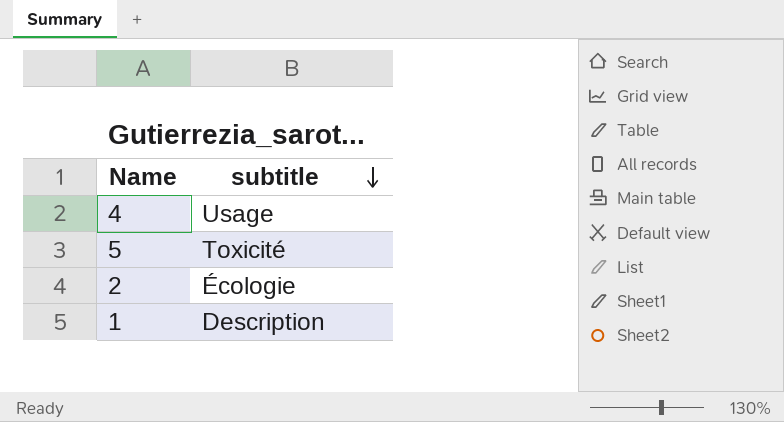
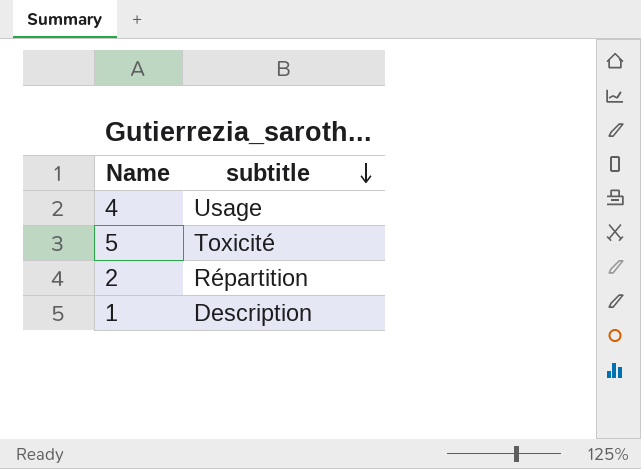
2 | subtitle: Écologie -> Répartition

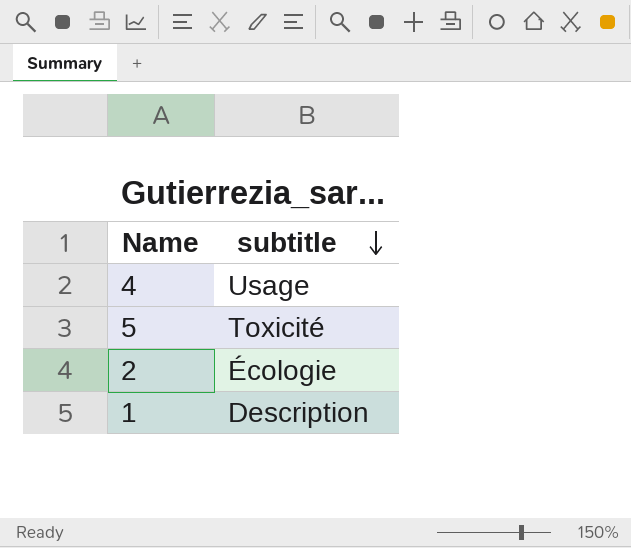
2 | subtitle: Répartition -> Écologie

